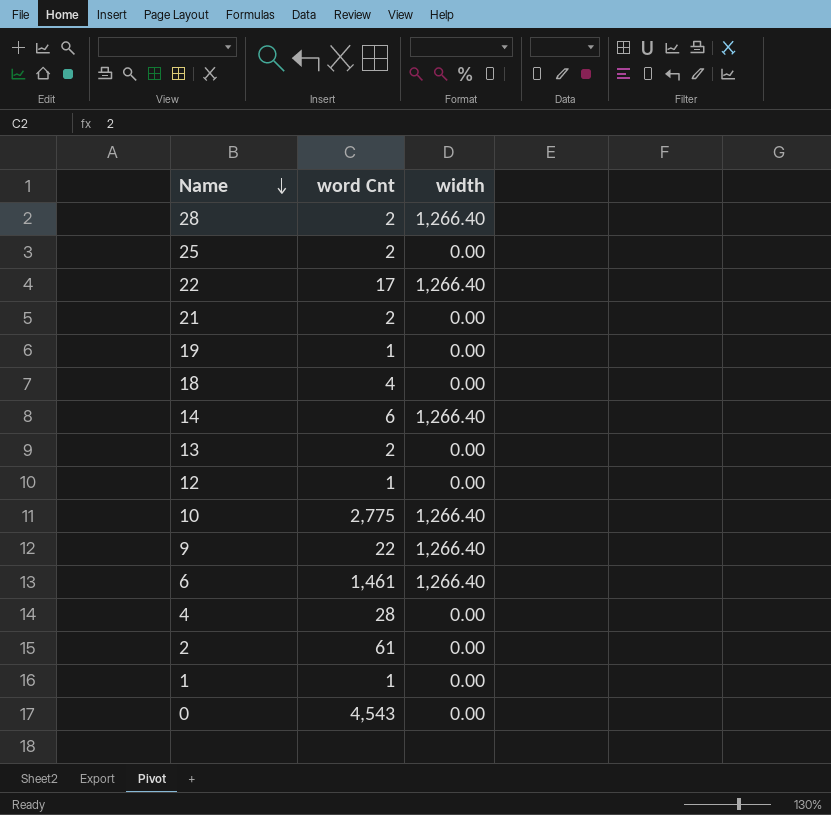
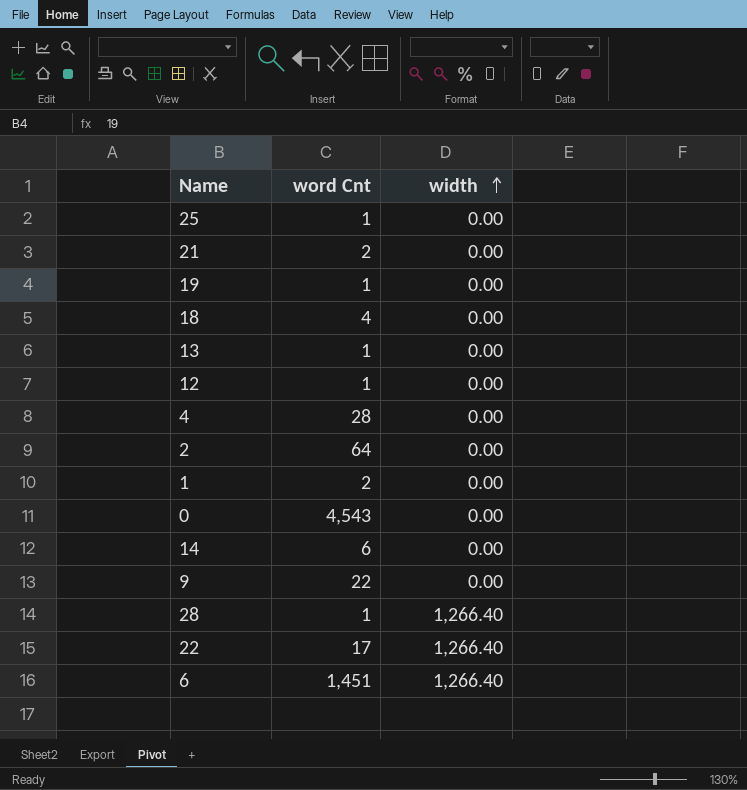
row order: Name descending -> width ascending
row 10: 2,775 | 1,266.40 -> none
25 | word Cnt: 2 -> 1
13 | word Cnt: 2 -> 1
2 | word Cnt: 61 -> 64
1 | word Cnt: 1 -> 2
14 | width: 1,266.40 -> 0.00
9 | width: 1,266.40 -> 0.00
28 | word Cnt: 2 -> 1
6 | word Cnt: 1,461 -> 1,451

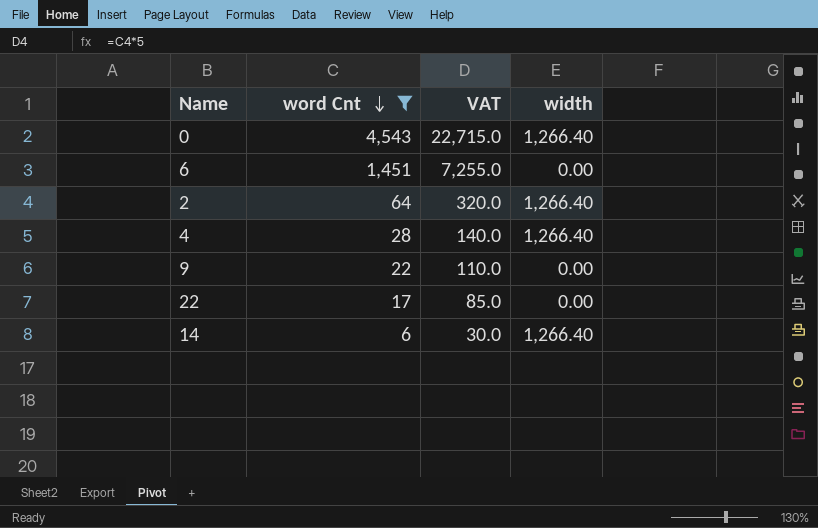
filter: none -> word Cnt >= 6
row order: width ascending -> word Cnt descending
column VAT | formula: none -> [word Cnt] * 5
0 | width: 0.00 -> 1,266.40
6 | width: 1,266.40 -> 0.00
2 | width: 0.00 -> 1,266.40
4 | width: 0.00 -> 1,266.40
22 | width: 1,266.40 -> 0.00
14 | width: 0.00 -> 1,266.40

